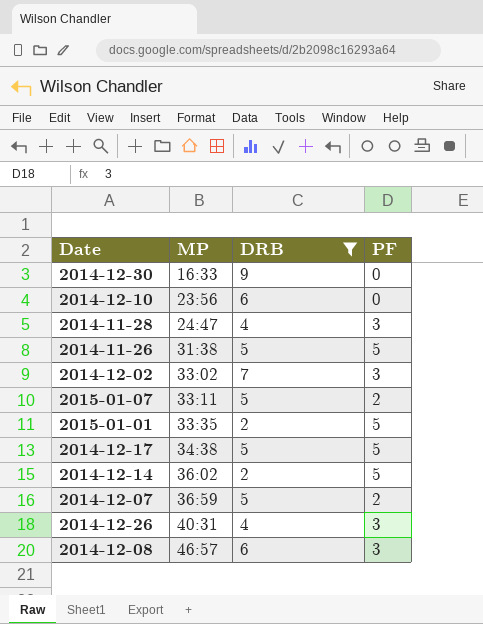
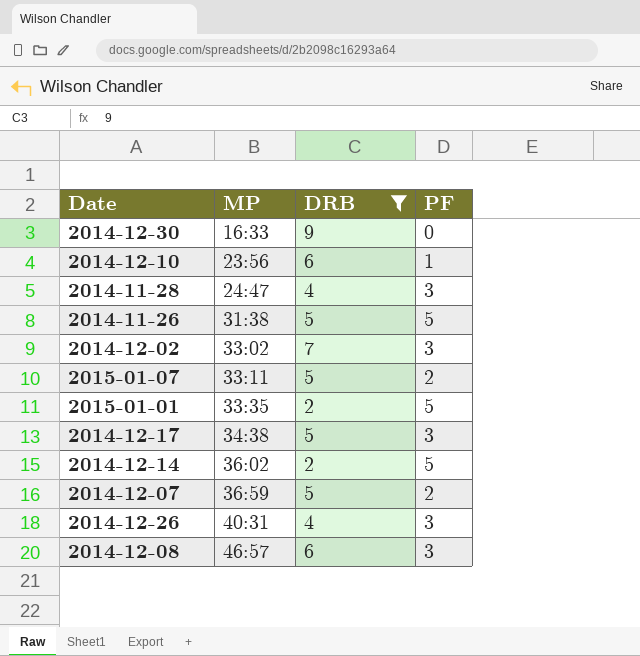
2014-12-10 | PF: 0 -> 1
2014-12-17 | PF: 5 -> 3

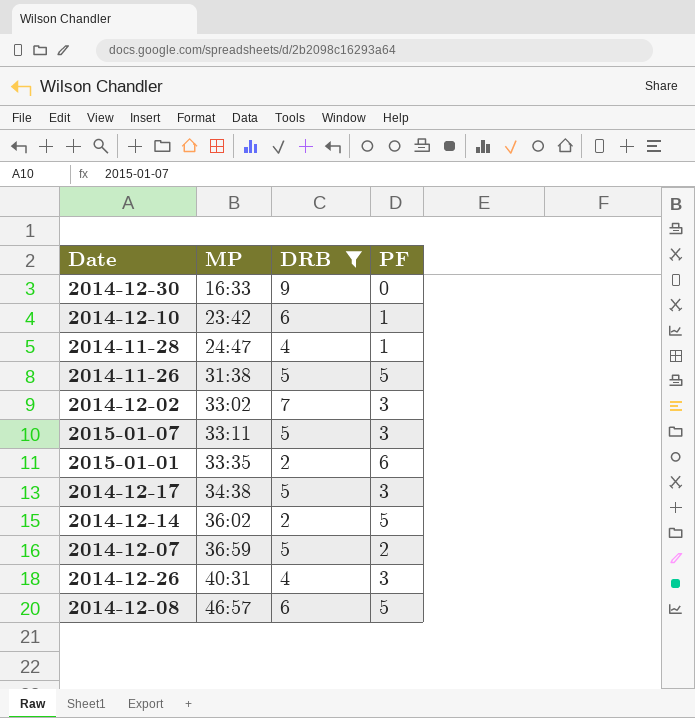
2014-12-10 | MP: 23:56 -> 23:42
2014-11-28 | PF: 3 -> 1
2015-01-07 | PF: 2 -> 3
2015-01-01 | PF: 5 -> 6
2014-12-08 | PF: 3 -> 5

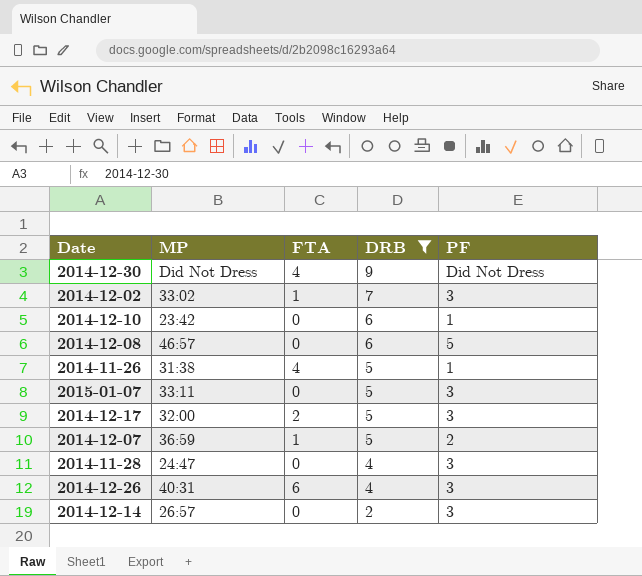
row order: MP ascending -> DRB descending
column FTA | position: none -> 3
row 2015-01-01: 33:35 | 2 | 6 -> none
2014-12-30 | MP: 16:33 -> Did Not Dress
2014-12-30 | PF: 0 -> Did Not Dress
2014-11-26 | PF: 5 -> 1
2014-12-17 | MP: 34:38 -> 32:00
2014-11-28 | PF: 1 -> 3
2014-12-14 | MP: 36:02 -> 26:57
2014-12-14 | PF: 5 -> 3

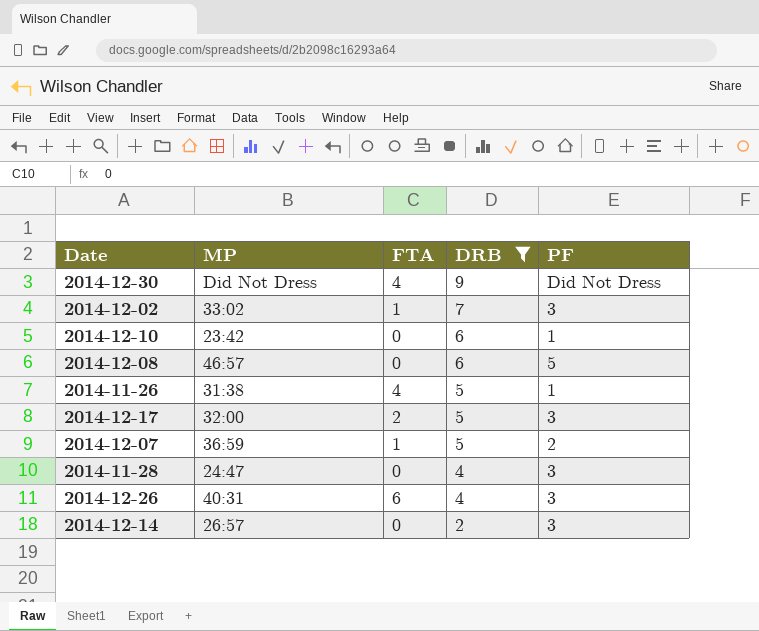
row 2015-01-07: 33:11 | 0 | 5 | 3 -> none

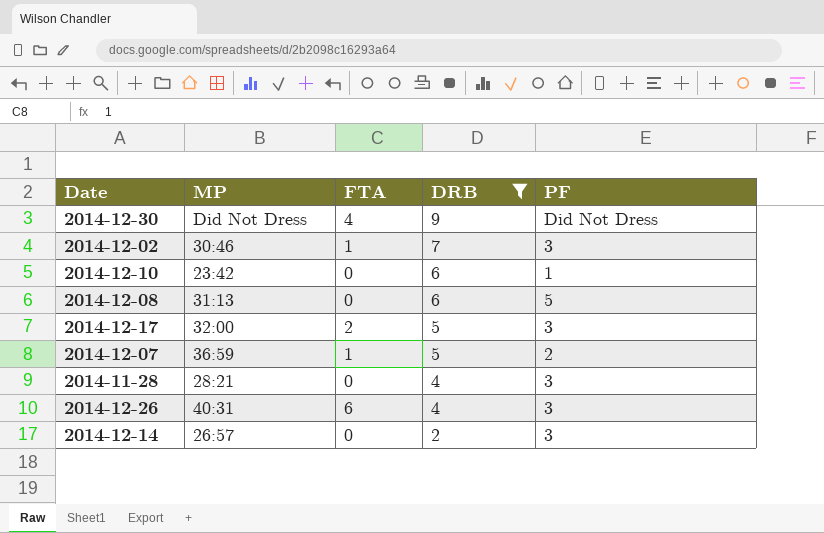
row 2014-11-26: 31:38 | 4 | 5 | 1 -> none
2014-12-02 | MP: 33:02 -> 30:46
2014-12-08 | MP: 46:57 -> 31:13
2014-11-28 | MP: 24:47 -> 28:21

